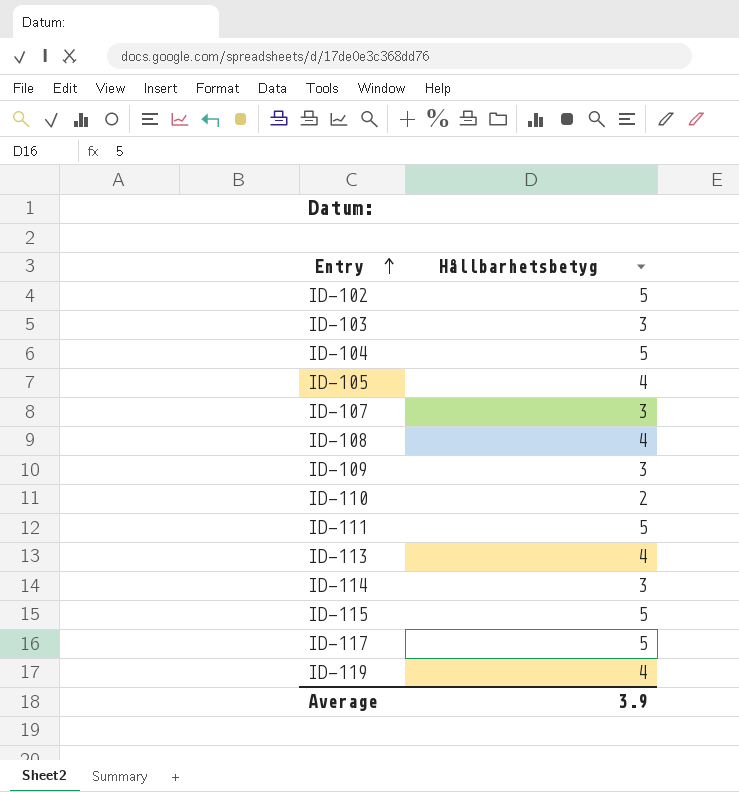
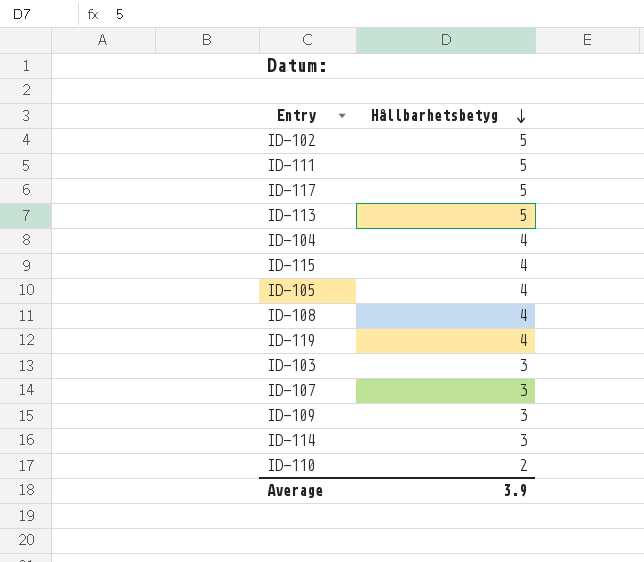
row order: Entry ascending -> Hållbarhetsbetyg descending
ID-113 | Hållbarhetsbetyg: 4 -> 5
ID-104 | Hållbarhetsbetyg: 5 -> 4
ID-115 | Hållbarhetsbetyg: 5 -> 4

